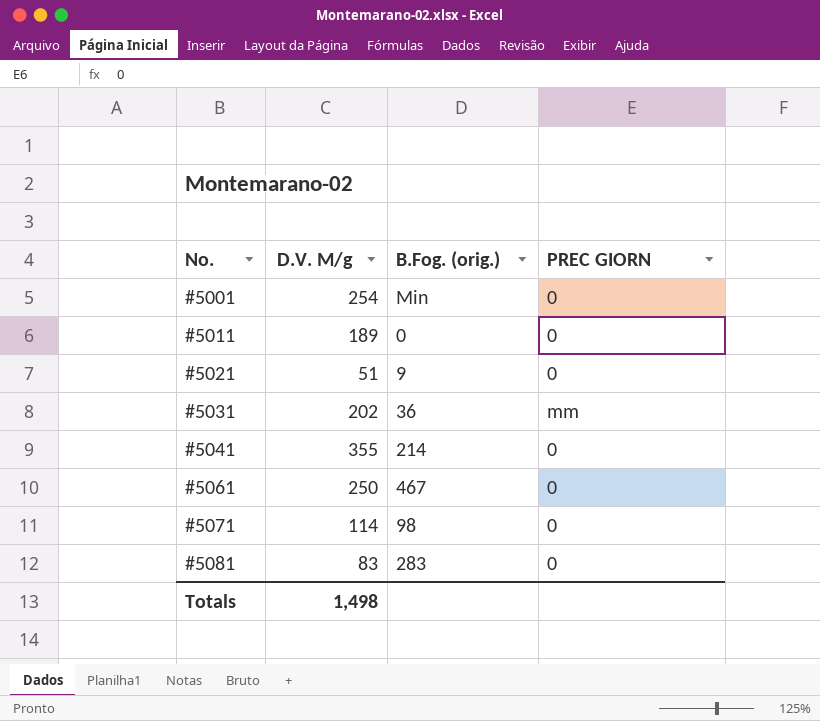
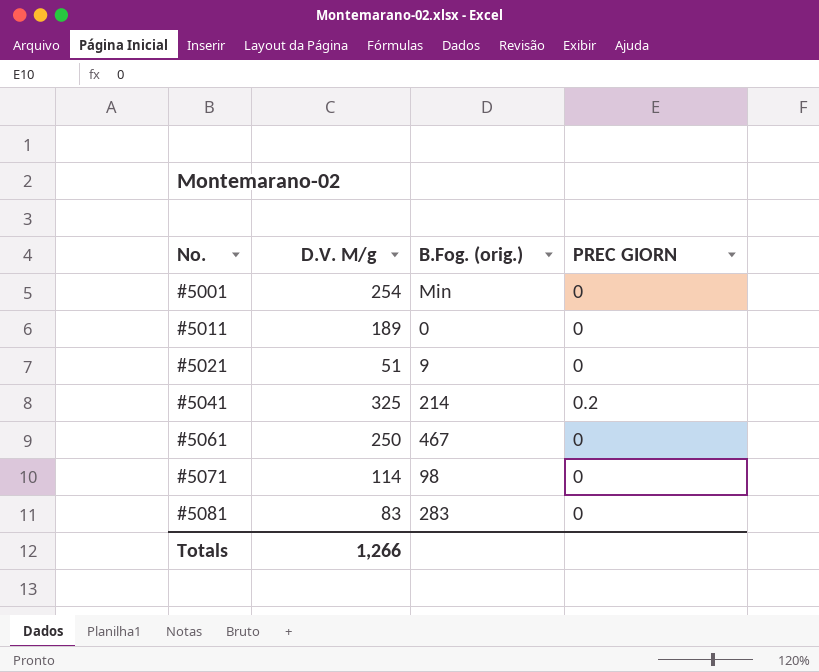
row #5031: 202 | 36 | mm -> none
#5041 | D.V. M/g: 355 -> 325
#5041 | PREC GIORN: 0 -> 0.2
Totals | D.V. M/g: 1,498 -> 1,266

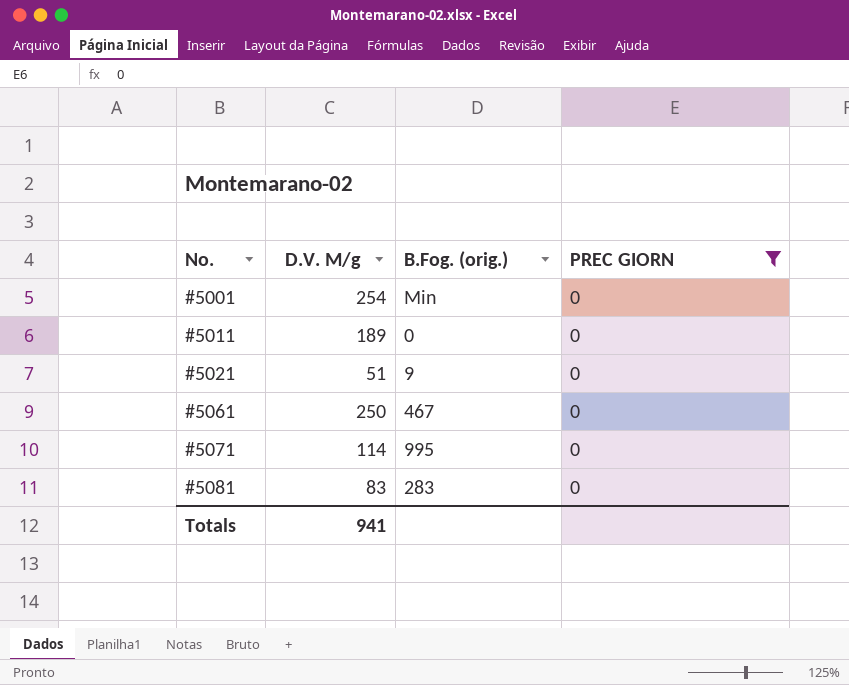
filter: none -> PREC GIORN = 0
#5071 | B.Fog. (orig.): 98 -> 995
Totals | D.V. M/g: 1,266 -> 941

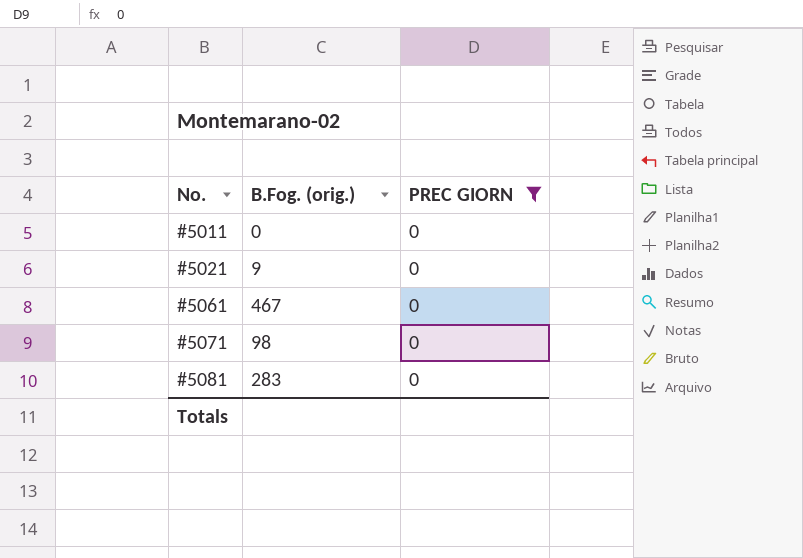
column D.V. M/g | position: 2 -> none
row #5001: 254 | Min | 0 -> none
#5071 | B.Fog. (orig.): 995 -> 98

